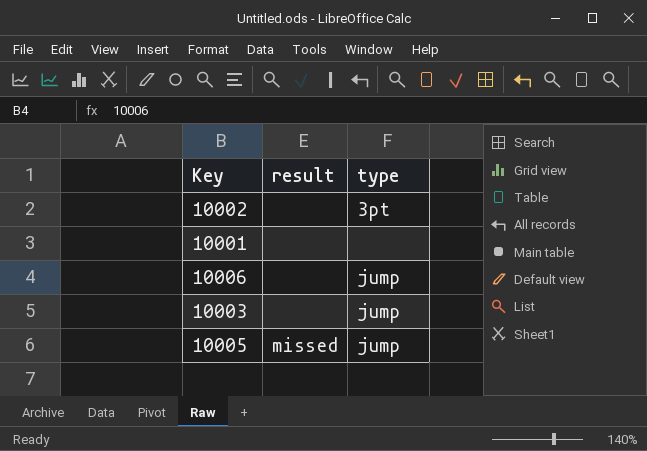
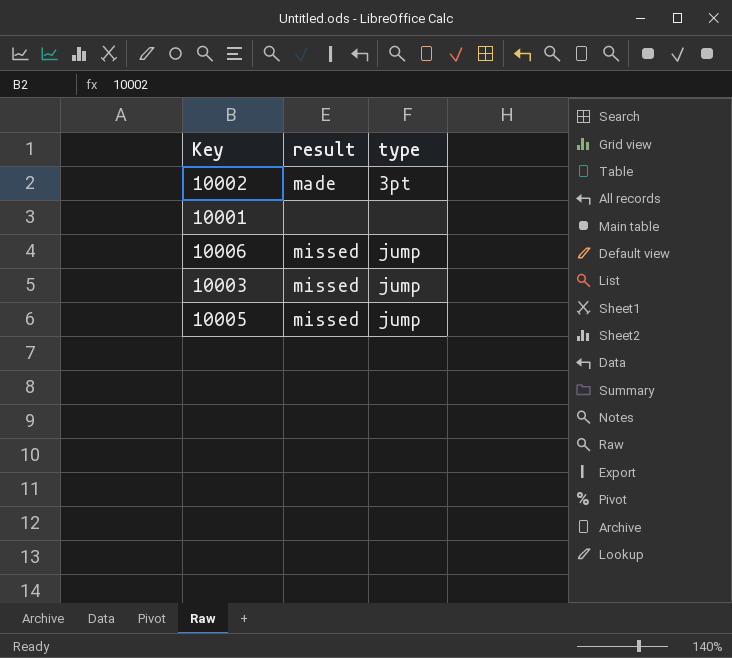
10002 | result: none -> made
10006 | result: none -> missed
10003 | result: none -> missed

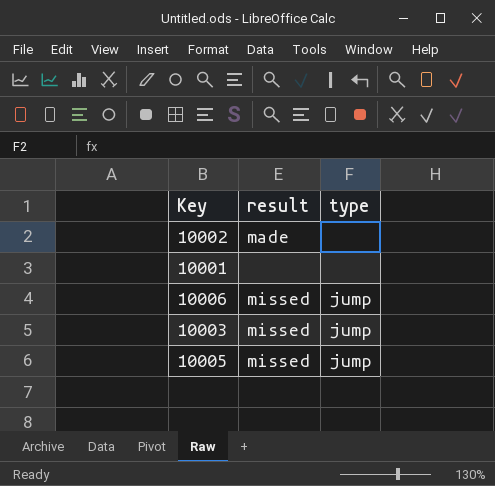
10002 | type: 3pt -> none

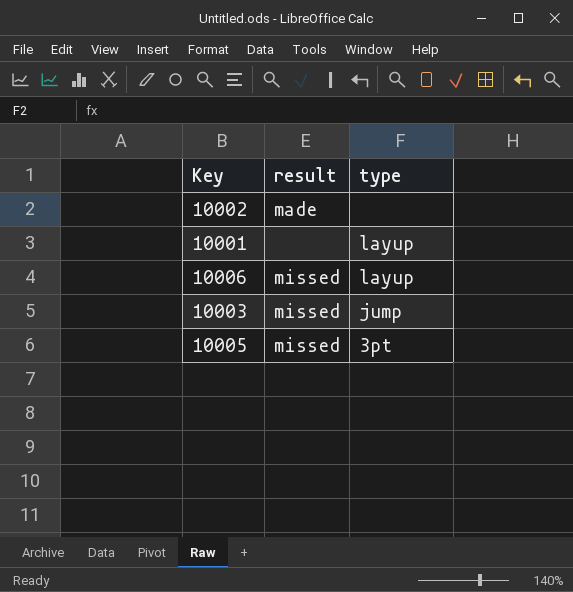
10001 | type: none -> layup
10006 | type: jump -> layup
10005 | type: jump -> 3pt

